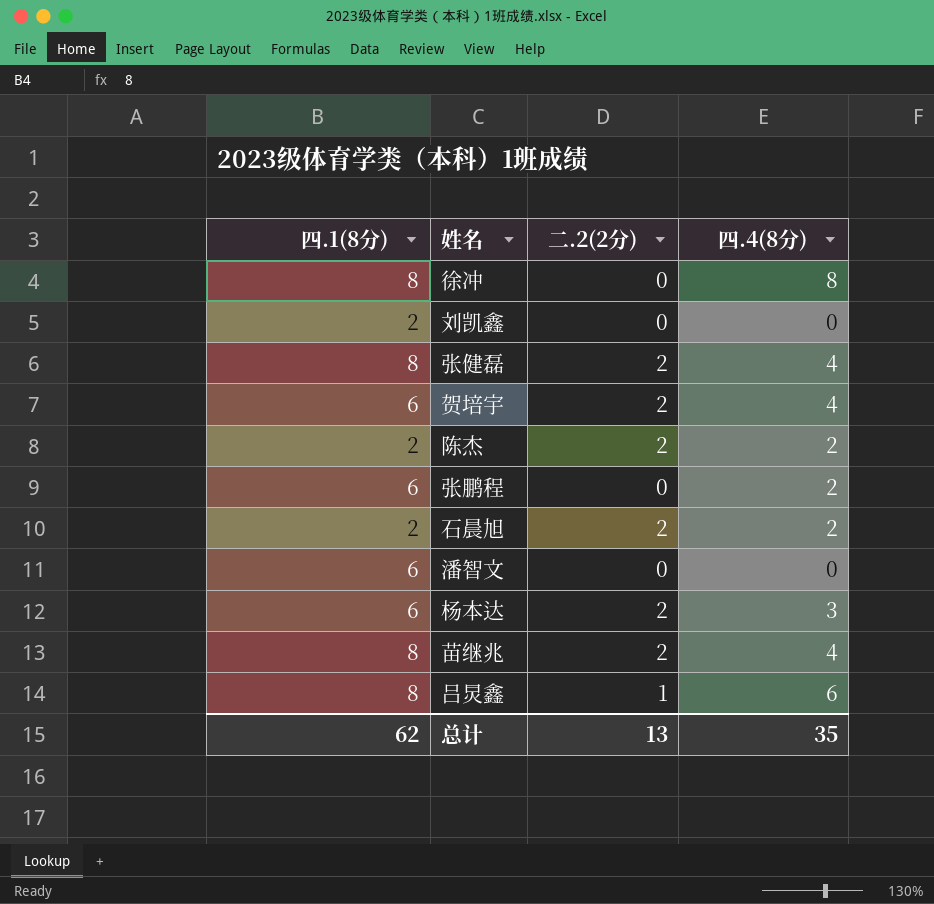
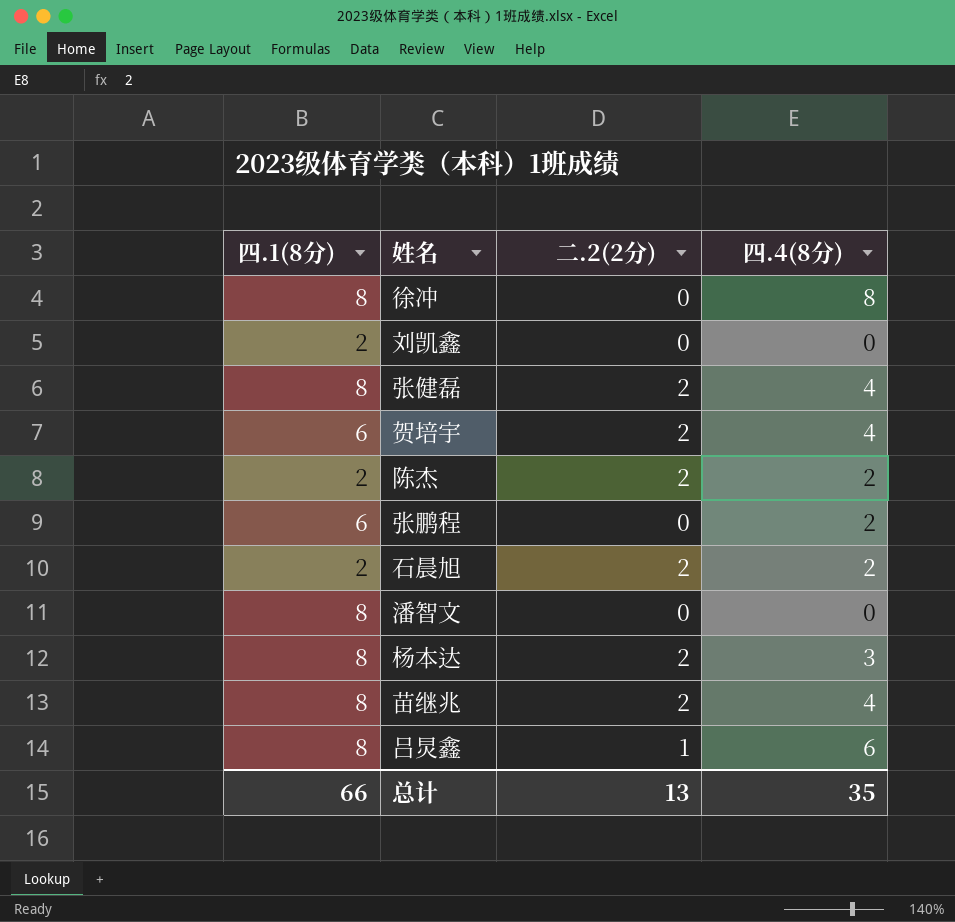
潘智文 | 四.1(8分): 6 -> 8
杨本达 | 四.1(8分): 6 -> 8
总计 | 四.1(8分): 62 -> 66

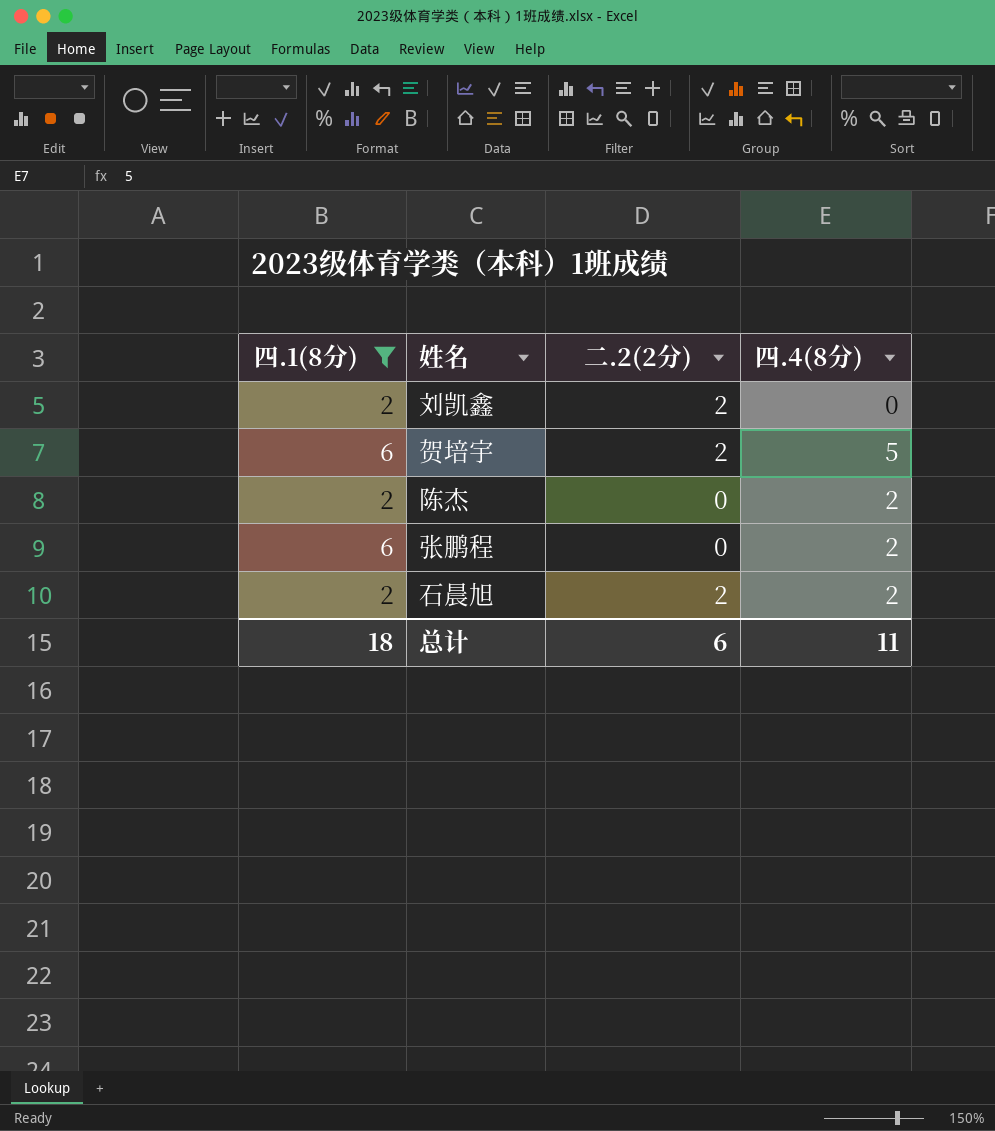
filter: none -> 四.1(8分) != 8
刘凯鑫 | 二.2(2分): 0 -> 2
贺培宇 | 四.4(8分): 4 -> 5
陈杰 | 二.2(2分): 2 -> 0
总计 | 四.1(8分): 66 -> 18
总计 | 二.2(2分): 13 -> 6
总计 | 四.4(8分): 35 -> 11

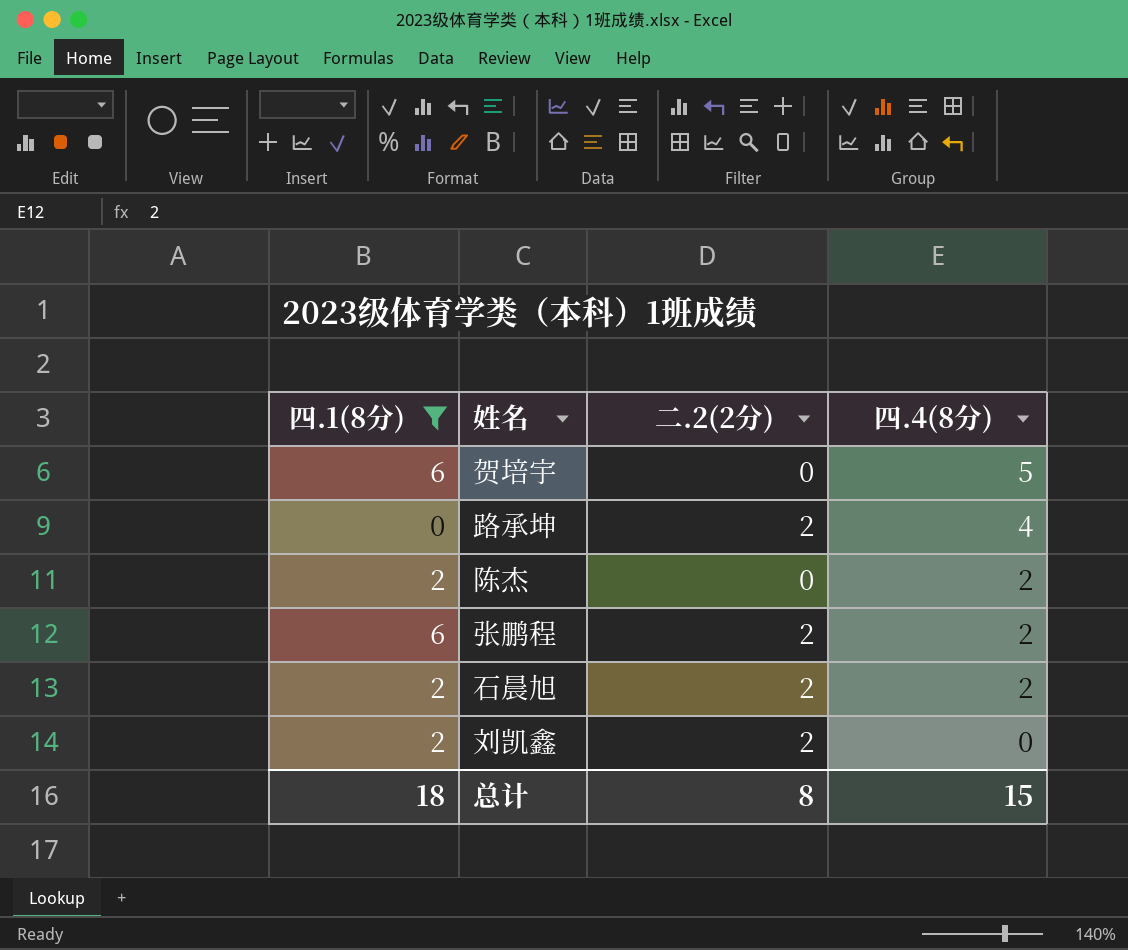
row order: none -> 四.4(8分) descending
贺培宇 | 二.2(2分): 2 -> 0
row 路承坤: none -> 0 | 2 | 4
张鹏程 | 二.2(2分): 0 -> 2
总计 | 二.2(2分): 6 -> 8
总计 | 四.4(8分): 11 -> 15

